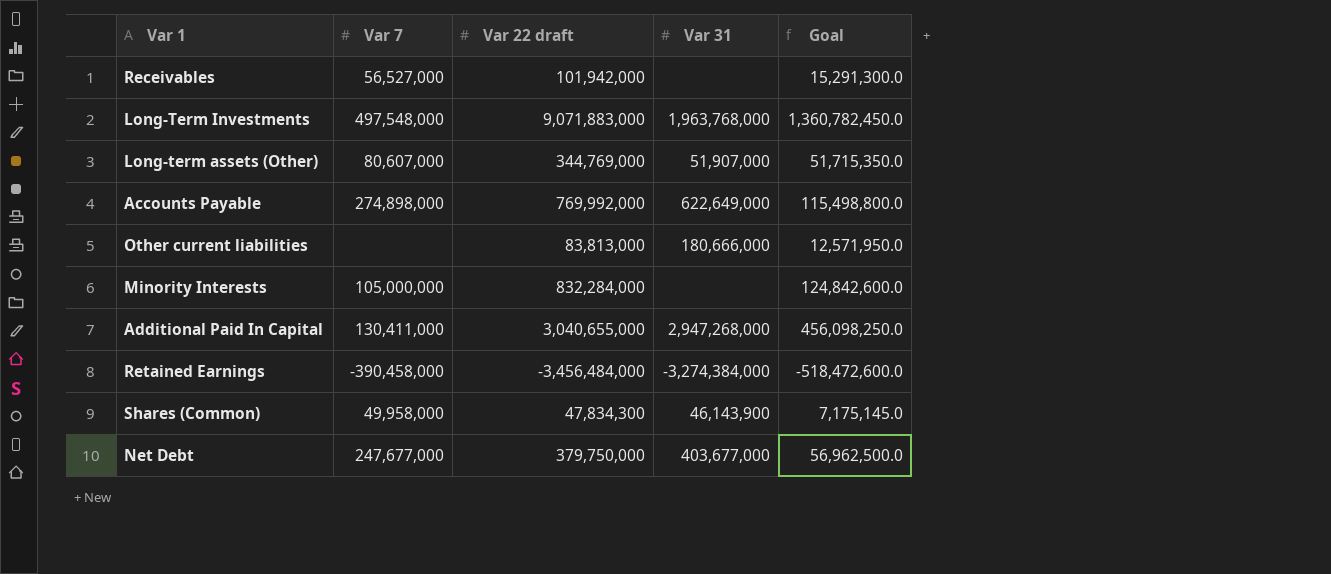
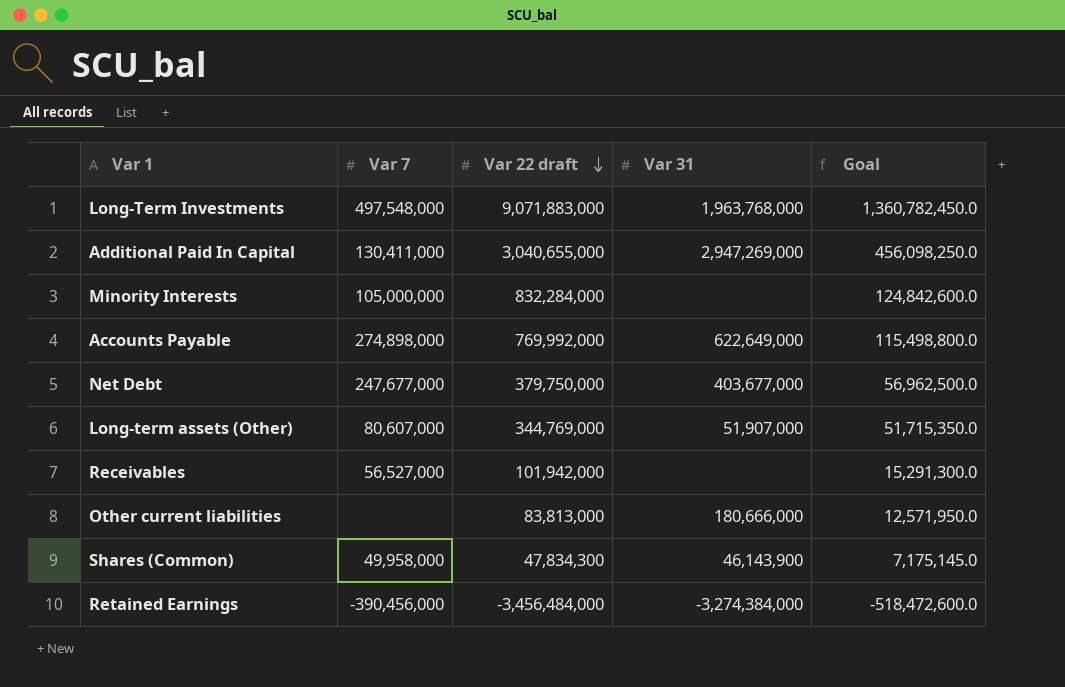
row order: none -> Var 22 draft descending
Additional Paid In Capital | Var 31: 2,947,268,000 -> 2,947,269,000
Retained Earnings | Var 7: -390,458,000 -> -390,456,000

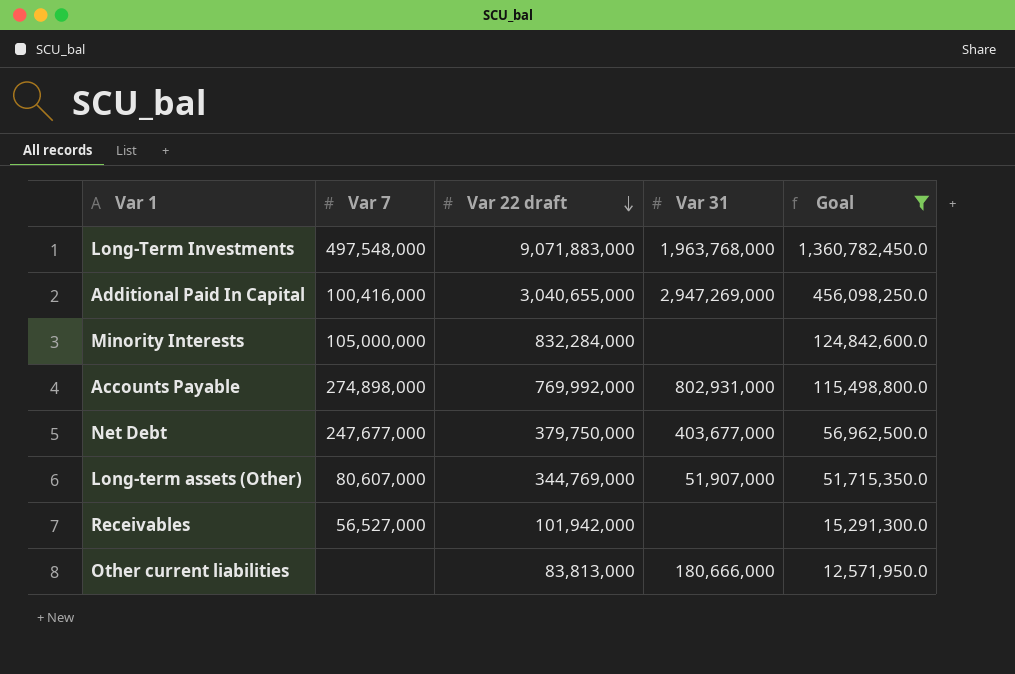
filter: none -> Goal >= 12,571,950.0
Additional Paid In Capital | Var 7: 130,411,000 -> 100,416,000
Accounts Payable | Var 31: 622,649,000 -> 802,931,000

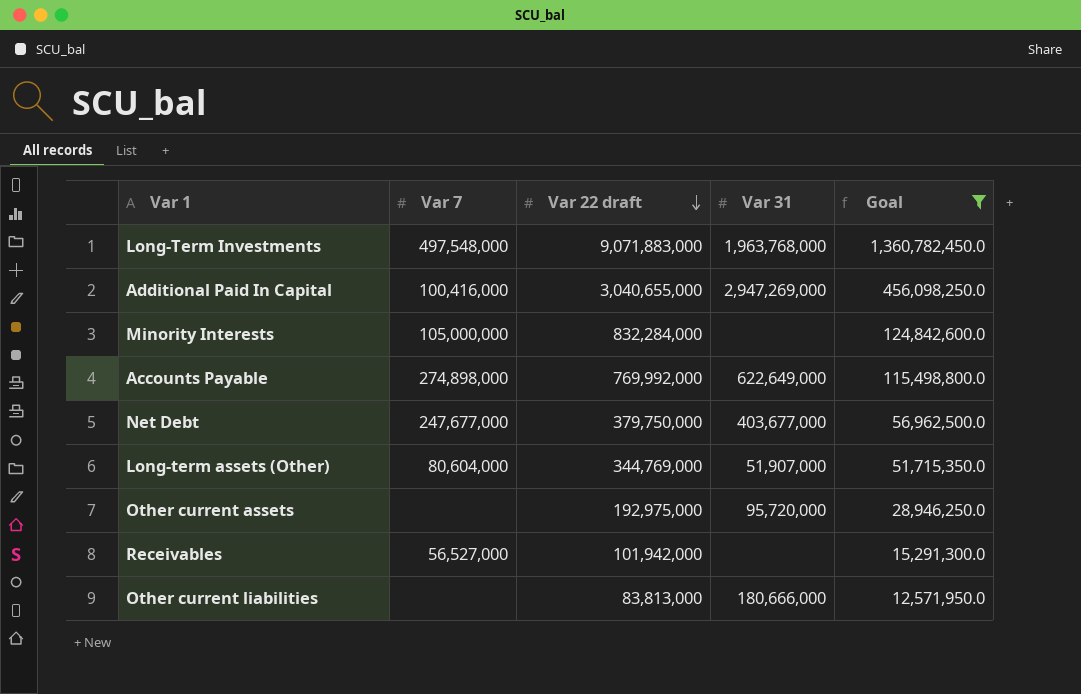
Accounts Payable | Var 31: 802,931,000 -> 622,649,000
Long-term assets (Other) | Var 7: 80,607,000 -> 80,604,000
row Other current assets: none -> none | 192,975,000 | 95,720,000 | 28,946,250.0

